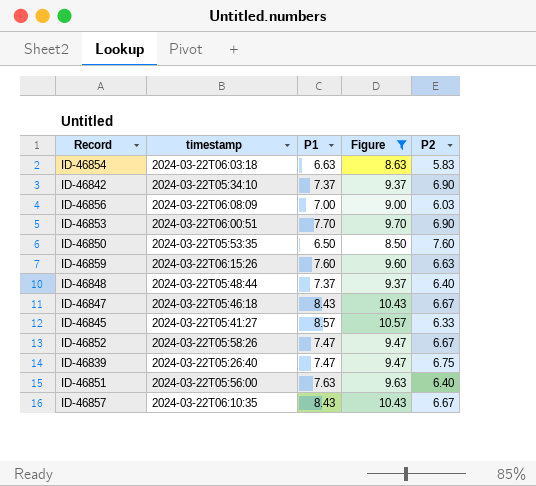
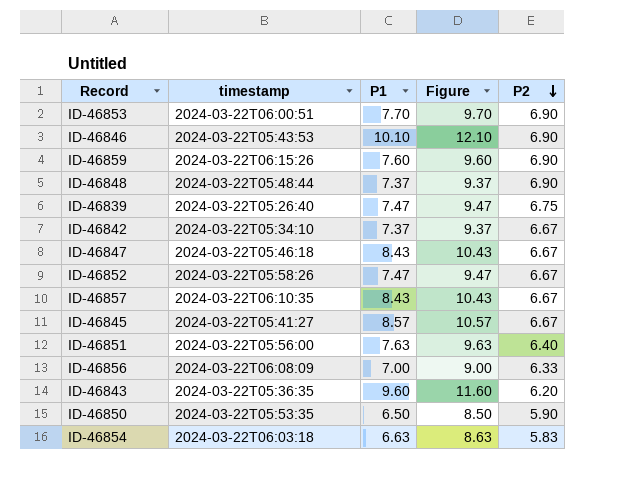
filter: Figure <= 10.57 -> none
row order: none -> P2 descending
ID-46859 | P2: 6.63 -> 6.90
ID-46848 | P2: 6.40 -> 6.90
ID-46842 | P2: 6.90 -> 6.67
ID-46845 | P2: 6.33 -> 6.67
ID-46856 | P2: 6.03 -> 6.33
ID-46850 | P2: 7.60 -> 5.90

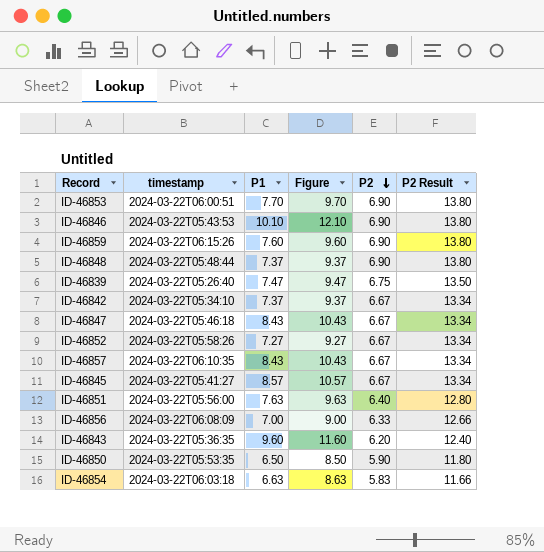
column P2 Result | formula: none -> [P2] * 2
ID-46852 | P1: 7.47 -> 7.27
ID-46852 | Figure: 9.47 -> 9.27

